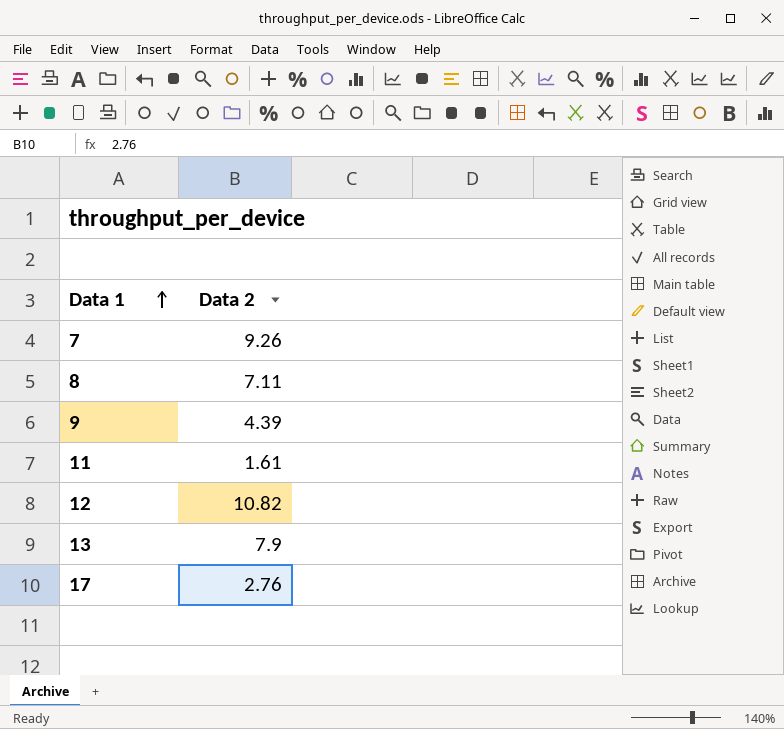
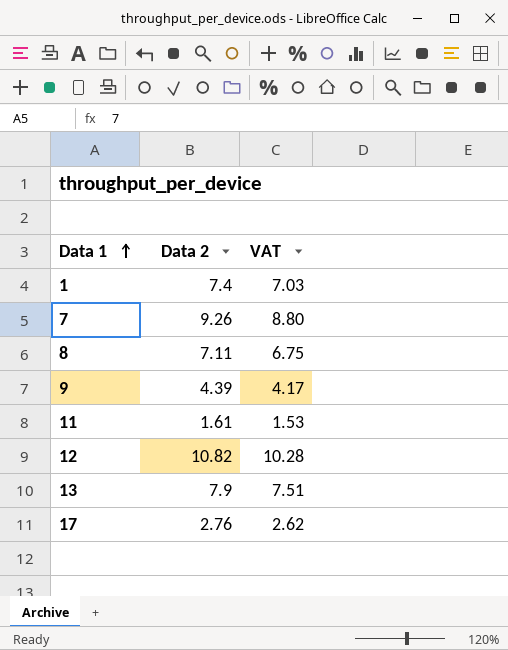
column VAT | formula: none -> [Data 2] * 0.95
row 1: none -> 7.4 | 7.03

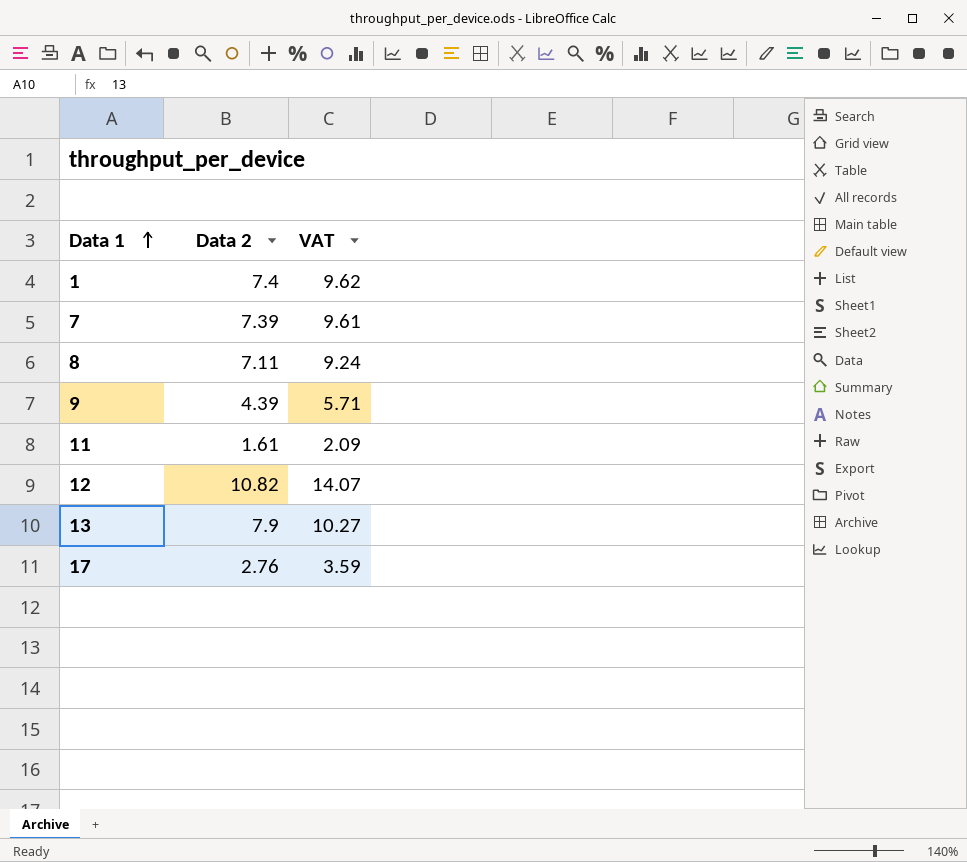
column VAT | formula: [Data 2] * 0.95 -> [Data 2] * 1.3
7 | Data 2: 9.26 -> 7.39

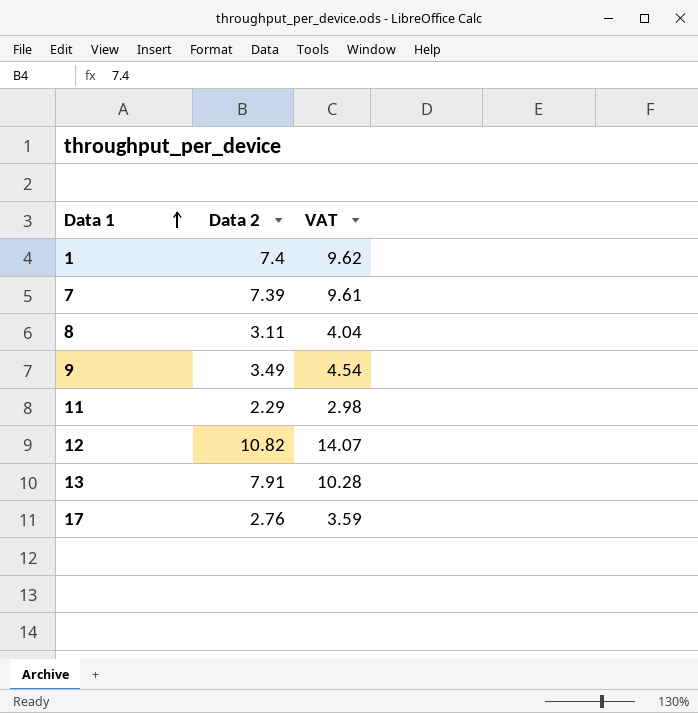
8 | Data 2: 7.11 -> 3.11
8 | VAT: 9.24 -> 4.04
9 | Data 2: 4.39 -> 3.49
9 | VAT: 5.71 -> 4.54
11 | Data 2: 1.61 -> 2.29
11 | VAT: 2.09 -> 2.98
13 | Data 2: 7.9 -> 7.91
13 | VAT: 10.27 -> 10.28

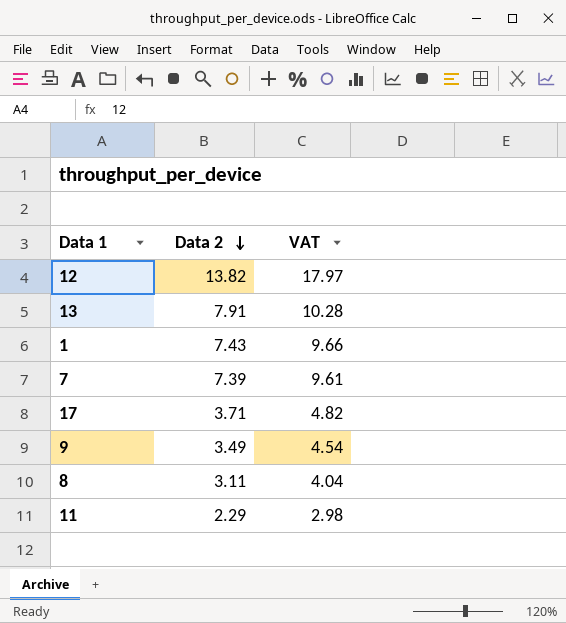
row order: Data 1 ascending -> Data 2 descending
12 | Data 2: 10.82 -> 13.82
12 | VAT: 14.07 -> 17.97
1 | Data 2: 7.4 -> 7.43
1 | VAT: 9.62 -> 9.66
17 | Data 2: 2.76 -> 3.71
17 | VAT: 3.59 -> 4.82

